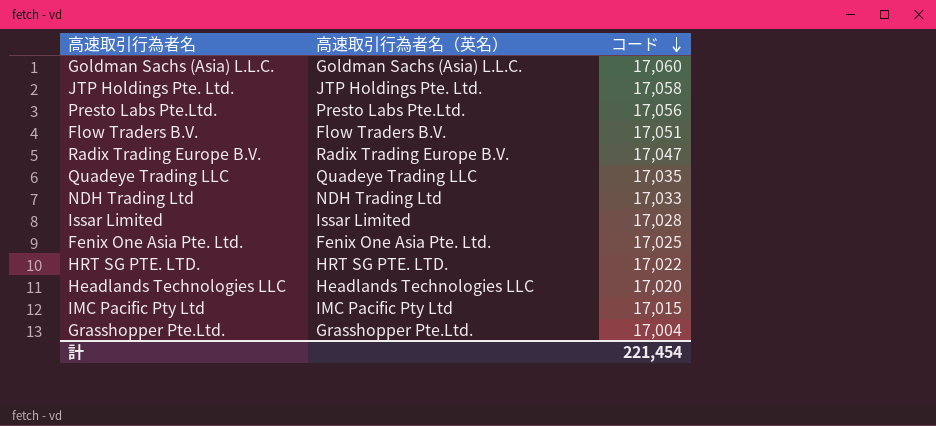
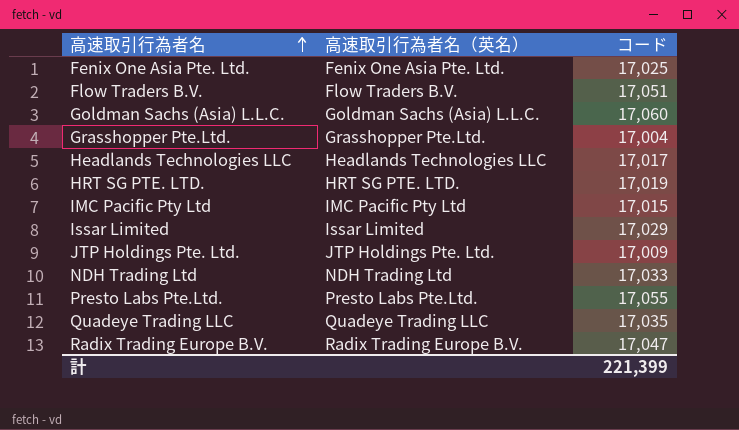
row order: コード descending -> 高速取引行為者名 ascending
Headlands Technologies LLC | コード: 17,020 -> 17,017
HRT SG PTE. LTD. | コード: 17,022 -> 17,019
Issar Limited | コード: 17,028 -> 17,029
JTP Holdings Pte. Ltd. | コード: 17,058 -> 17,009
Presto Labs Pte.Ltd. | コード: 17,056 -> 17,055
計 | コード: 221,454 -> 221,399

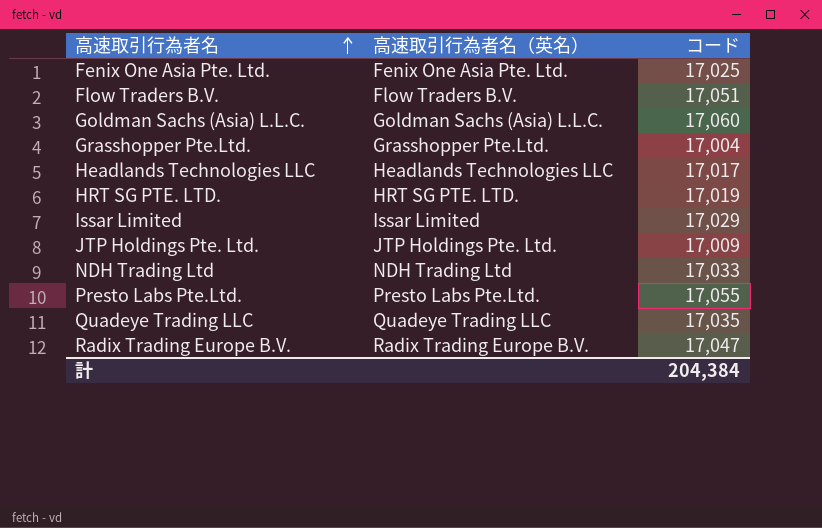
row IMC Pacific Pty Ltd: IMC Pacific Pty Ltd | 17,015 -> none
計 | コード: 221,399 -> 204,384

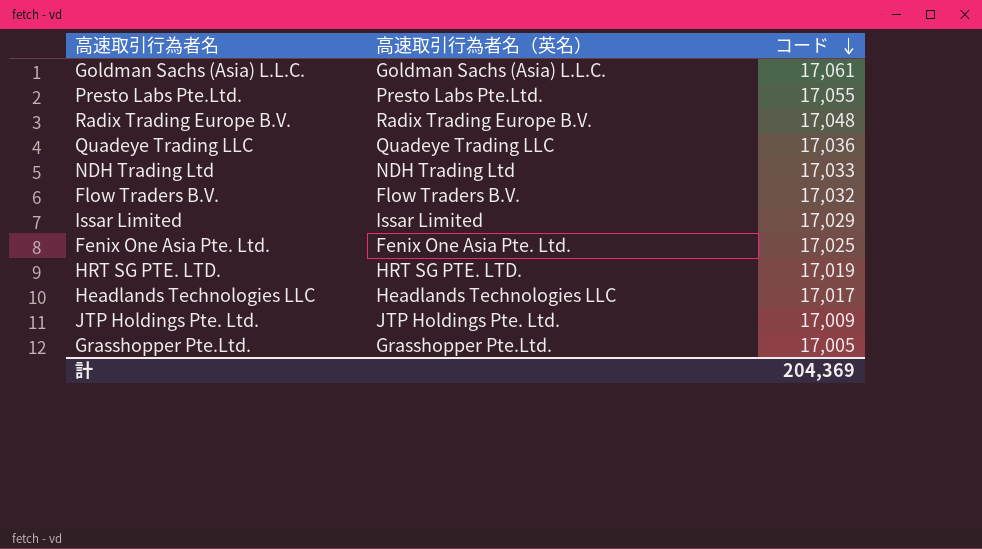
row order: 高速取引行為者名 ascending -> コード descending
Goldman Sachs (Asia) L.L.C. | コード: 17,060 -> 17,061
Radix Trading Europe B.V. | コード: 17,047 -> 17,048
Quadeye Trading LLC | コード: 17,035 -> 17,036
Flow Traders B.V. | コード: 17,051 -> 17,032
Grasshopper Pte.Ltd. | コード: 17,004 -> 17,005
計 | コード: 204,384 -> 204,369

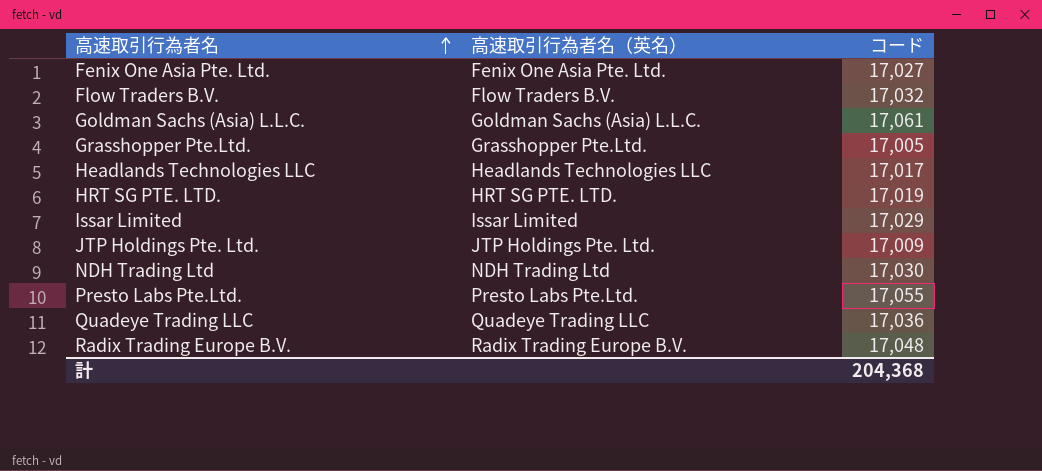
row order: コード descending -> 高速取引行為者名 ascending
Fenix One Asia Pte. Ltd. | コード: 17,025 -> 17,027
NDH Trading Ltd | コード: 17,033 -> 17,030
計 | コード: 204,369 -> 204,368

